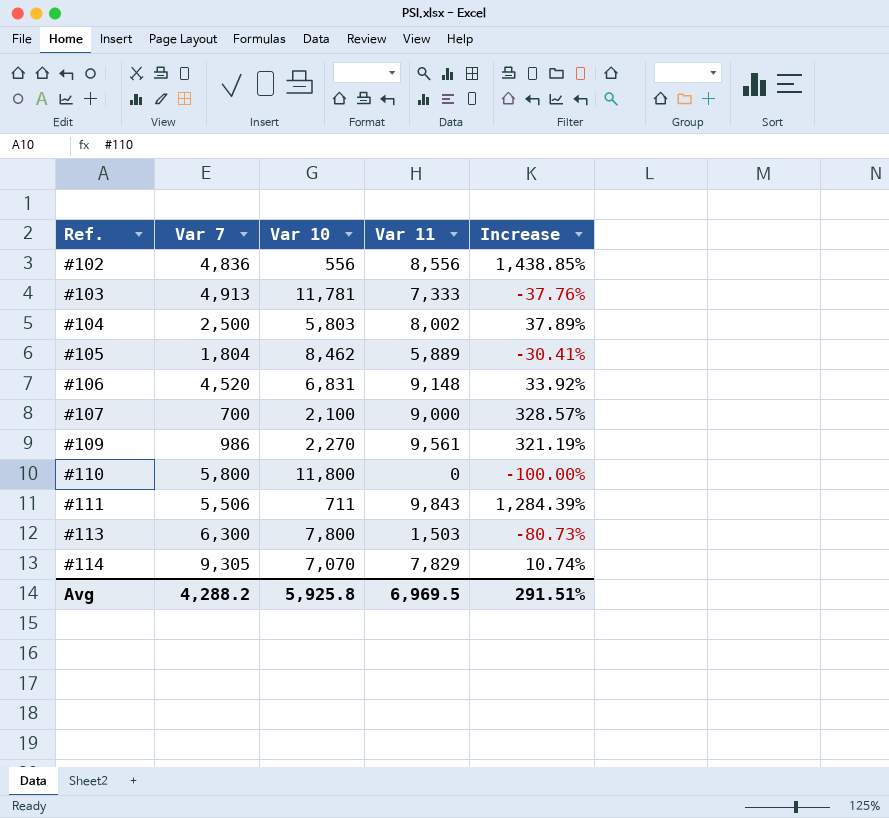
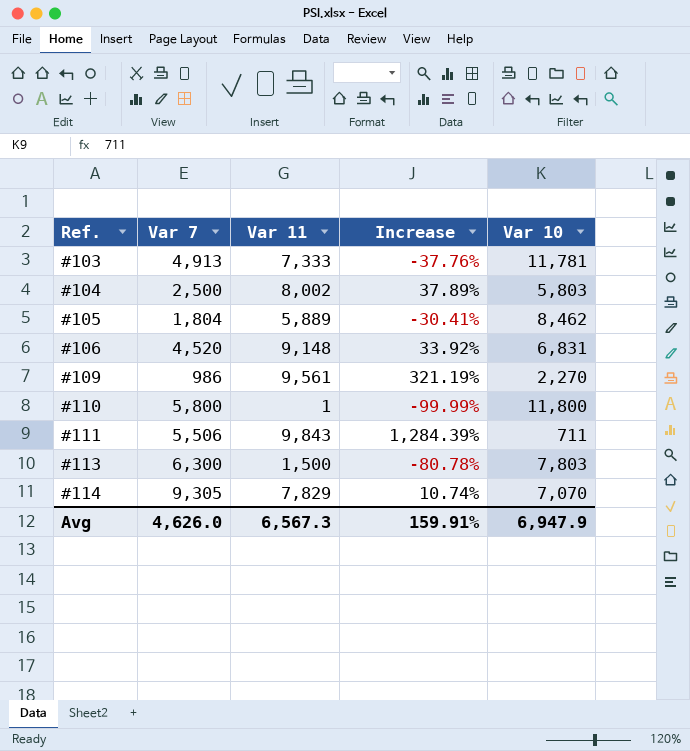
column Var 10 | position: 3 -> 5
row #102: 4,836 | 556 | 8,556 | 1,438.85% -> none
row #107: 700 | 2,100 | 9,000 | 328.57% -> none
#110 | Var 11: 0 -> 1
#110 | Increase: -100.00% -> -99.99%
#113 | Var 11: 1,503 -> 1,500
#113 | Increase: -80.73% -> -80.78%
#113 | Var 10: 7,800 -> 7,803
Avg | Var 7: 4,288.2 -> 4,626.0
Avg | Var 11: 6,969.5 -> 6,567.3
Avg | Increase: 291.51% -> 159.91%
Avg | Var 10: 5,925.8 -> 6,947.9

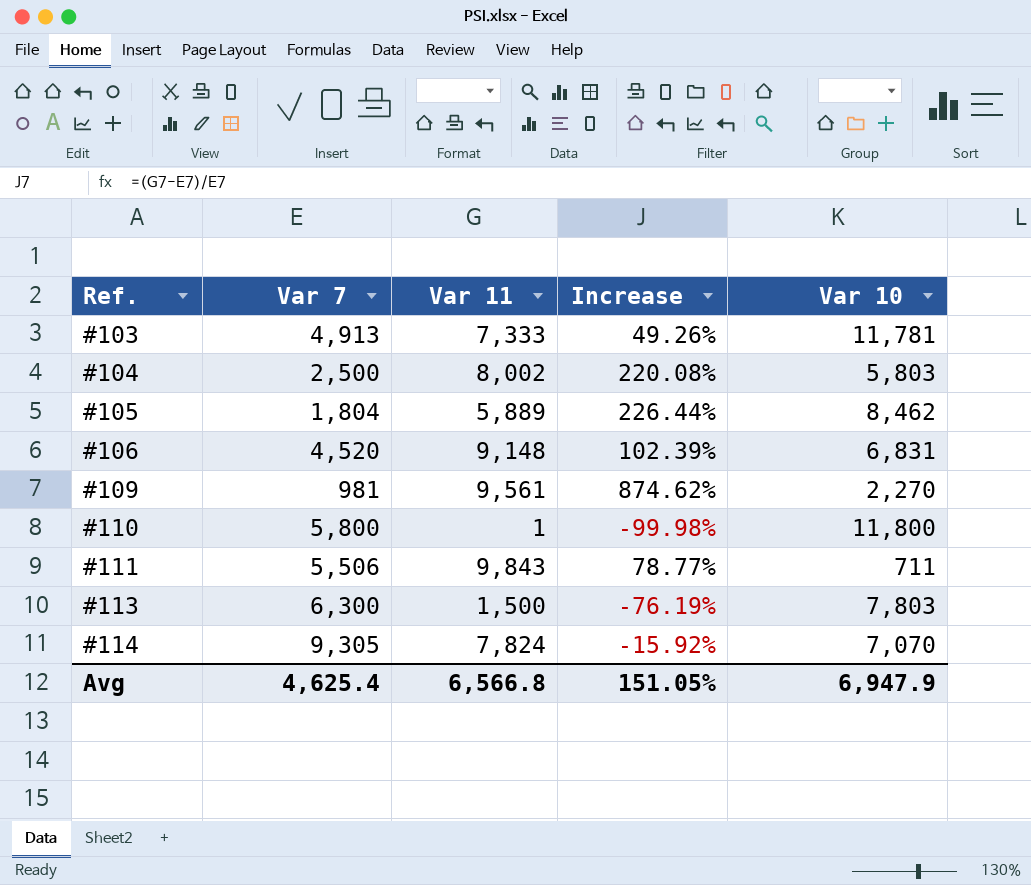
column Increase | formula: ([Var 11] - [Var 10]) / [Var 10] -> ([Var 11] - [Var 7]) / [Var 7]
#109 | Var 7: 986 -> 981
#114 | Var 11: 7,829 -> 7,824
Avg | Var 7: 4,626.0 -> 4,625.4
Avg | Var 11: 6,567.3 -> 6,566.8
Avg | Increase: 159.91% -> 151.05%

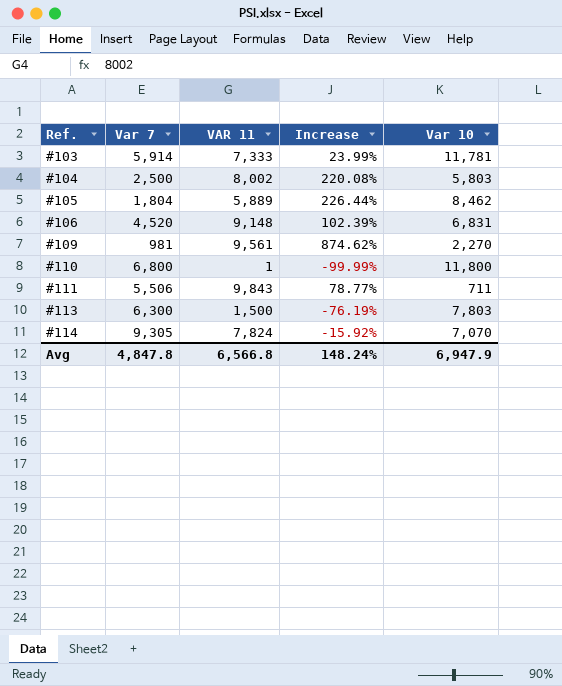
column name: Var 11 -> VAR 11
#103 | Var 7: 4,913 -> 5,914
#103 | Increase: 49.26% -> 23.99%
#110 | Var 7: 5,800 -> 6,800
#110 | Increase: -99.98% -> -99.99%
Avg | Var 7: 4,625.4 -> 4,847.8
Avg | Increase: 151.05% -> 148.24%

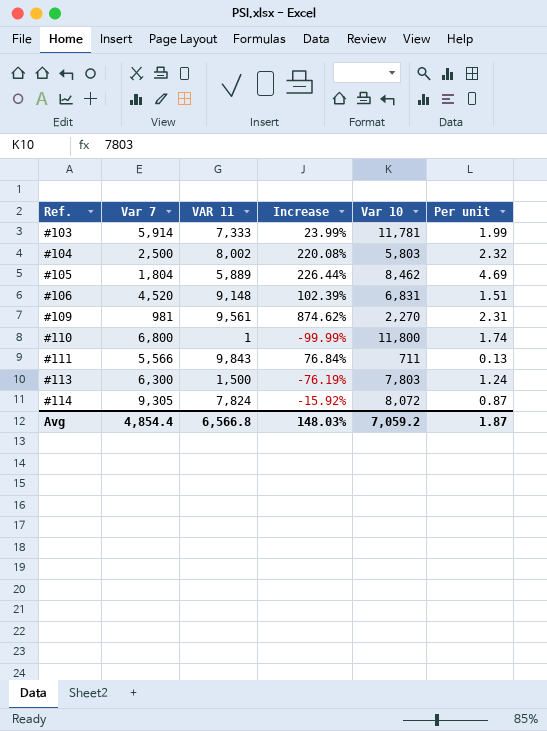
column Per unit | formula: none -> [Var 10] / [Var 7]
#111 | Var 7: 5,506 -> 5,566
#111 | Increase: 78.77% -> 76.84%
#114 | Var 10: 7,070 -> 8,072
Avg | Var 7: 4,847.8 -> 4,854.4
Avg | Increase: 148.24% -> 148.03%
Avg | Var 10: 6,947.9 -> 7,059.2

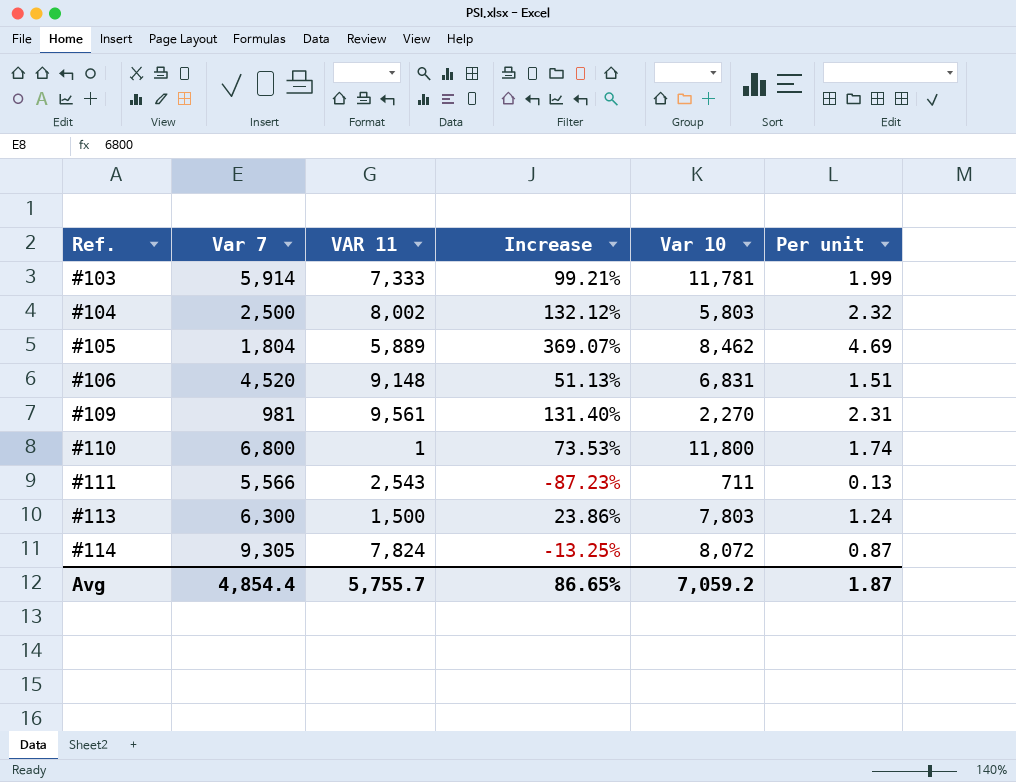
column Increase | formula: ([VAR 11] - [Var 7]) / [Var 7] -> ([Var 10] - [Var 7]) / [Var 7]
#111 | VAR 11: 9,843 -> 2,543
Avg | VAR 11: 6,566.8 -> 5,755.7
Avg | Increase: 148.03% -> 86.65%

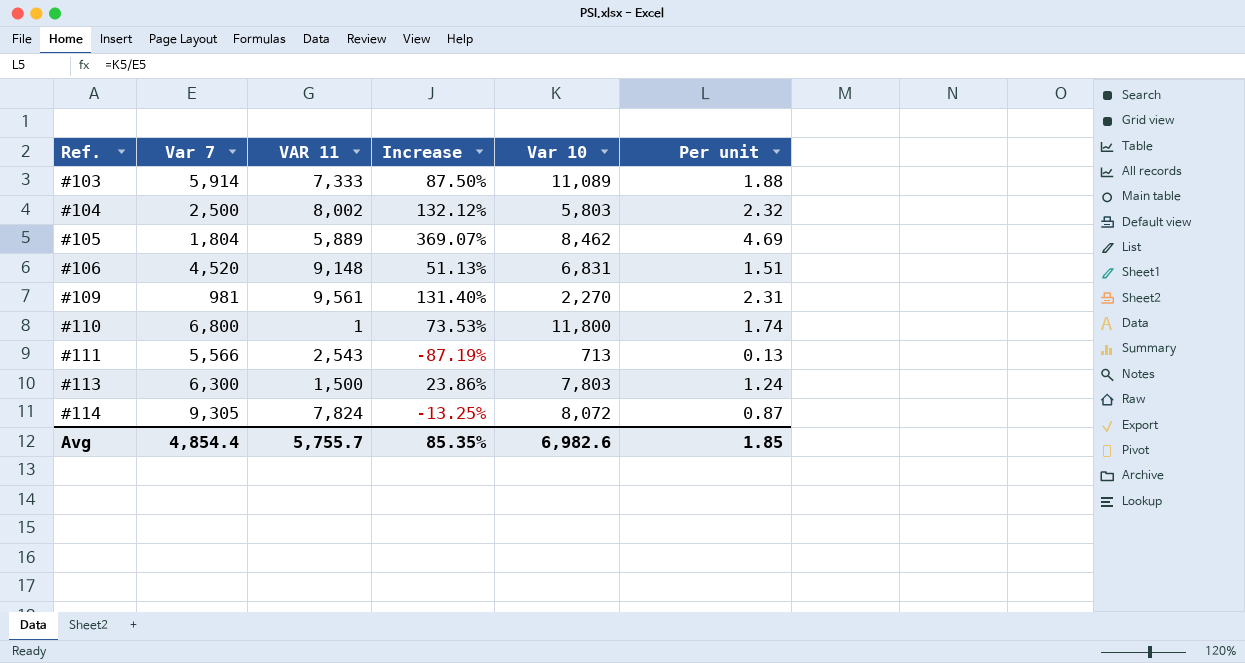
#103 | Increase: 99.21% -> 87.50%
#103 | Var 10: 11,781 -> 11,089
#103 | Per unit: 1.99 -> 1.88
#111 | Increase: -87.23% -> -87.19%
#111 | Var 10: 711 -> 713
Avg | Increase: 86.65% -> 85.35%
Avg | Var 10: 7,059.2 -> 6,982.6
Avg | Per unit: 1.87 -> 1.85

